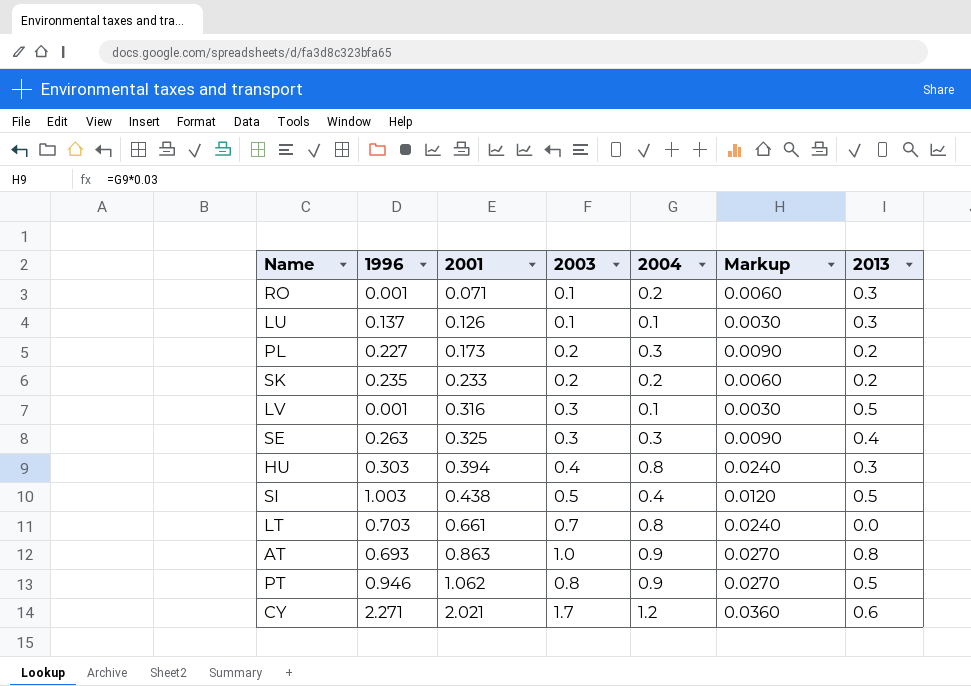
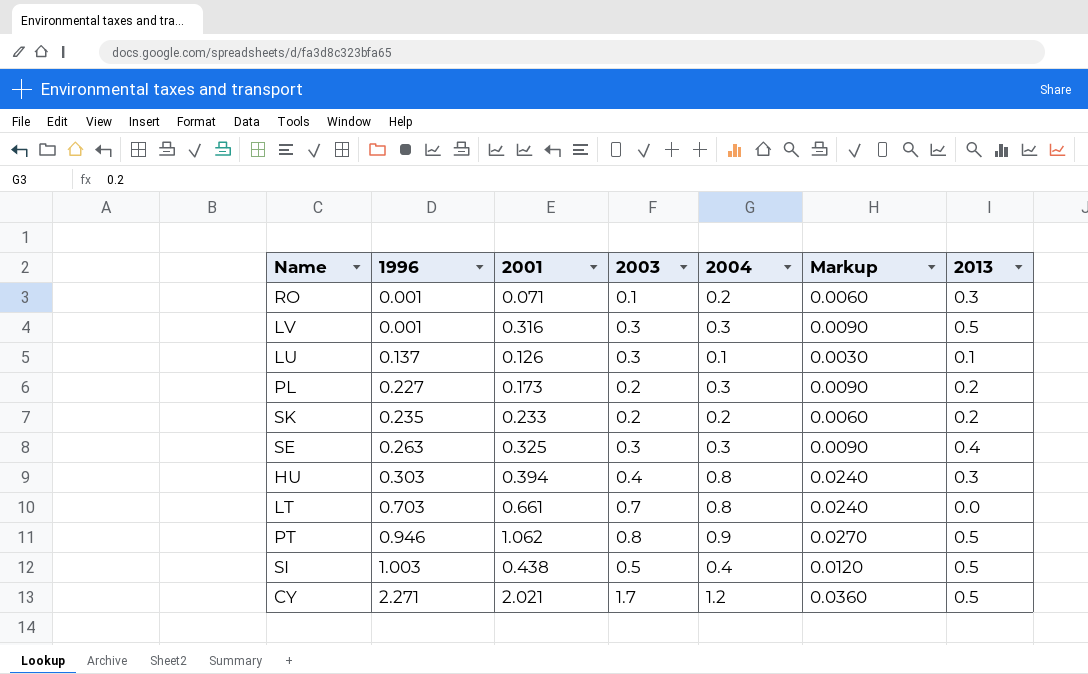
row order: 2001 ascending -> 1996 ascending
row AT: 0.693 | 0.863 | 1.0 | 0.9 | 0.0270 | 0.8 -> none
LV | 2004: 0.1 -> 0.3
LV | Markup: 0.0030 -> 0.0090
LU | 2003: 0.1 -> 0.3
LU | 2013: 0.3 -> 0.1
CY | 2013: 0.6 -> 0.5

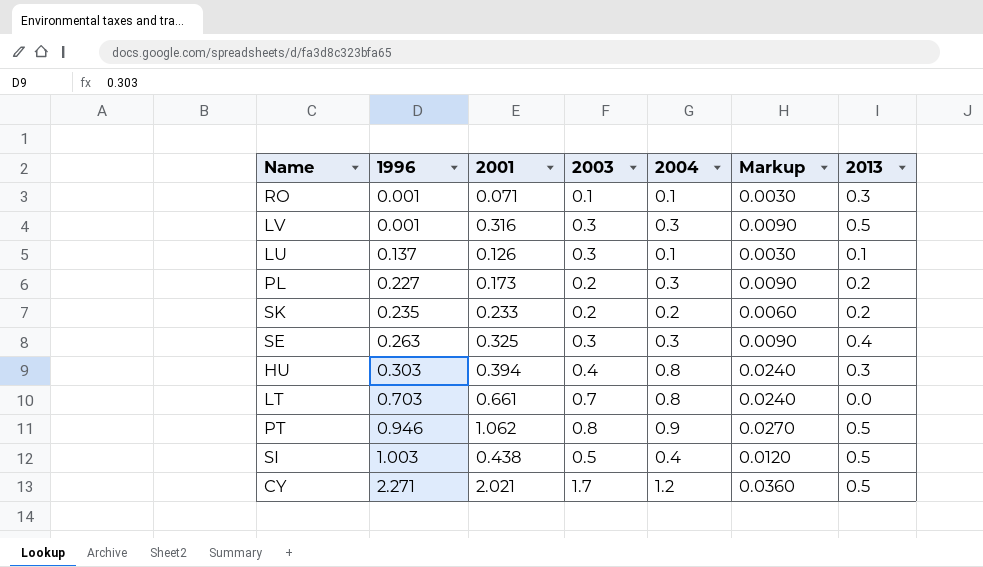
RO | 2004: 0.2 -> 0.1
RO | Markup: 0.0060 -> 0.0030

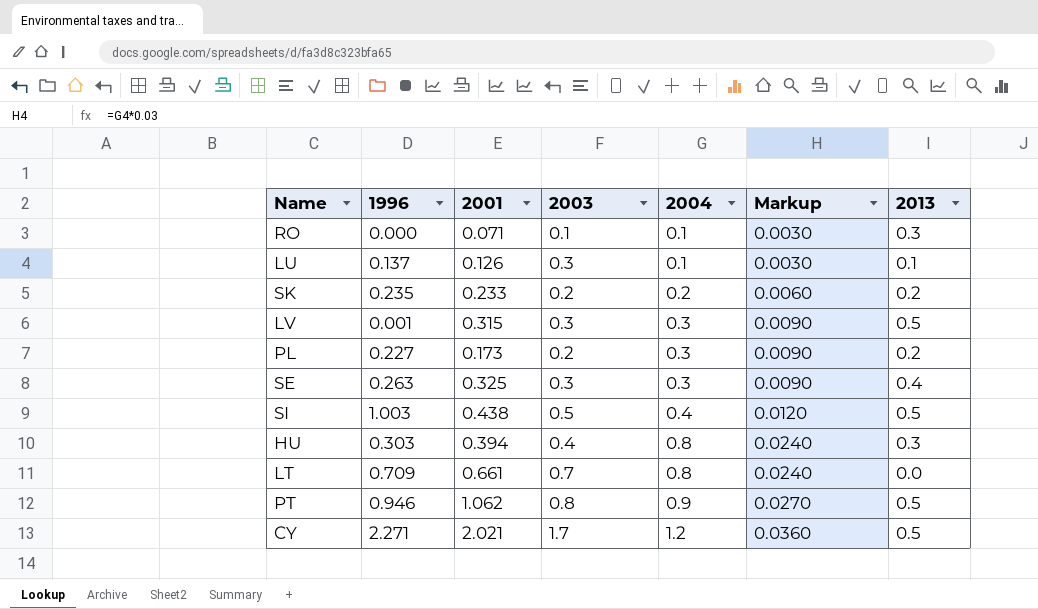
row order: 1996 ascending -> 2004 ascending
RO | 1996: 0.001 -> 0.000
LV | 2001: 0.316 -> 0.315
LT | 1996: 0.703 -> 0.709

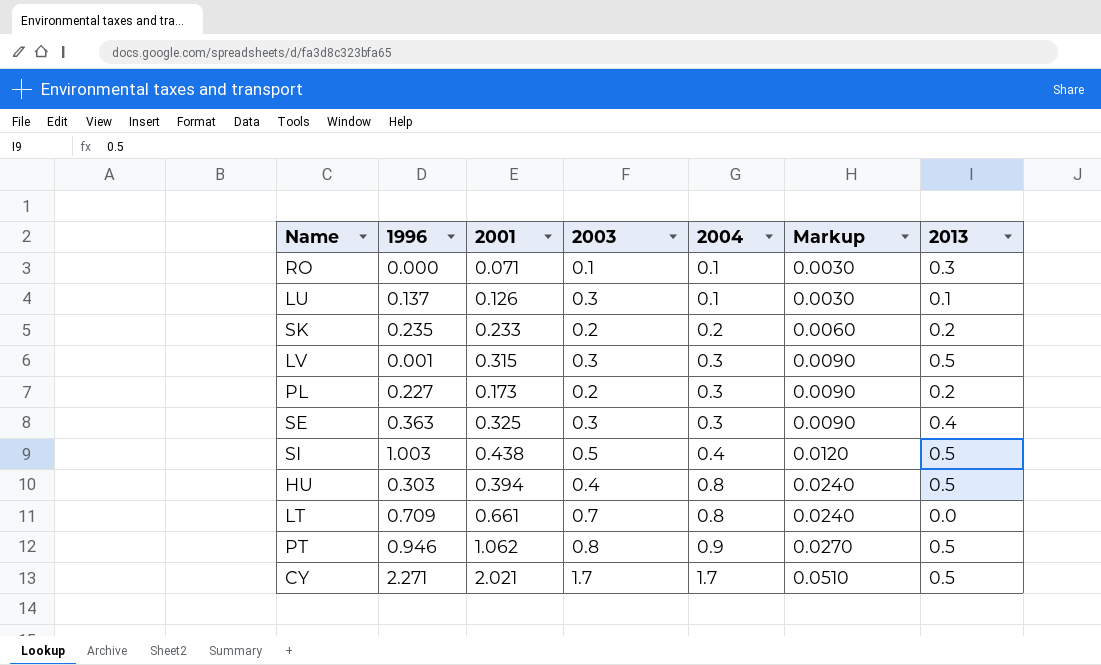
SE | 1996: 0.263 -> 0.363
HU | 2013: 0.3 -> 0.5
CY | 2004: 1.2 -> 1.7
CY | Markup: 0.0360 -> 0.0510

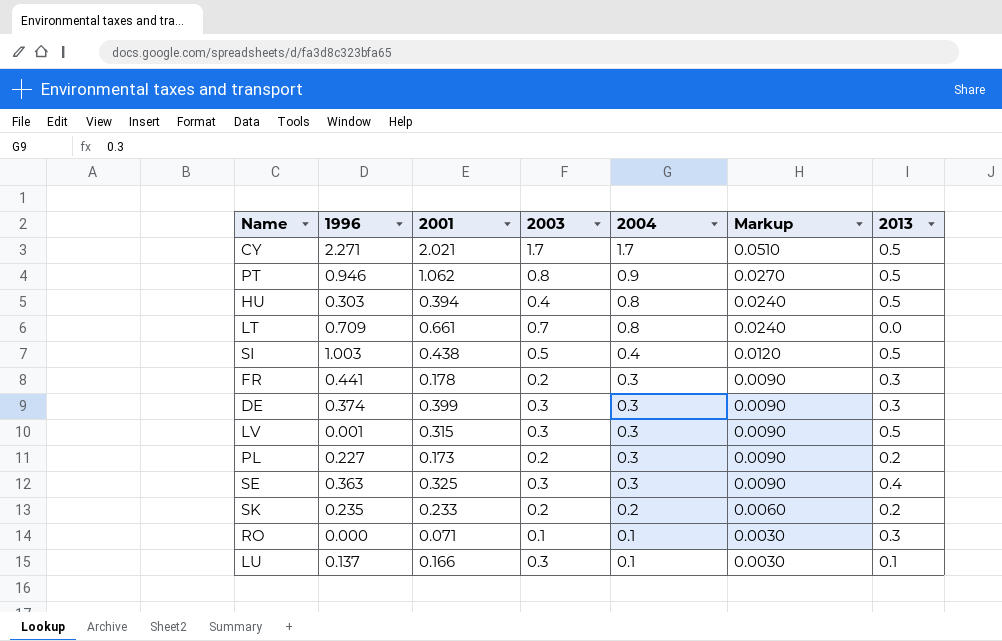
row order: 2004 ascending -> 2004 descending
row FR: none -> 0.441 | 0.178 | 0.2 | 0.3 | 0.0090 | 0.3
row DE: none -> 0.374 | 0.399 | 0.3 | 0.3 | 0.0090 | 0.3
LU | 2001: 0.126 -> 0.166

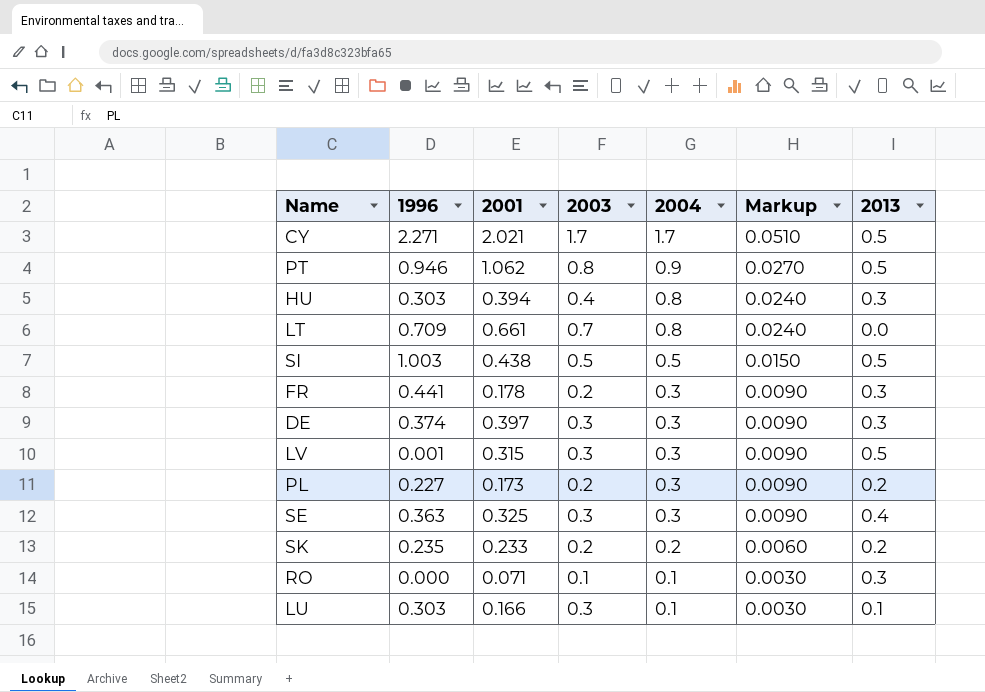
HU | 2013: 0.5 -> 0.3
SI | 2004: 0.4 -> 0.5
SI | Markup: 0.0120 -> 0.0150
DE | 2001: 0.399 -> 0.397
LU | 1996: 0.137 -> 0.303

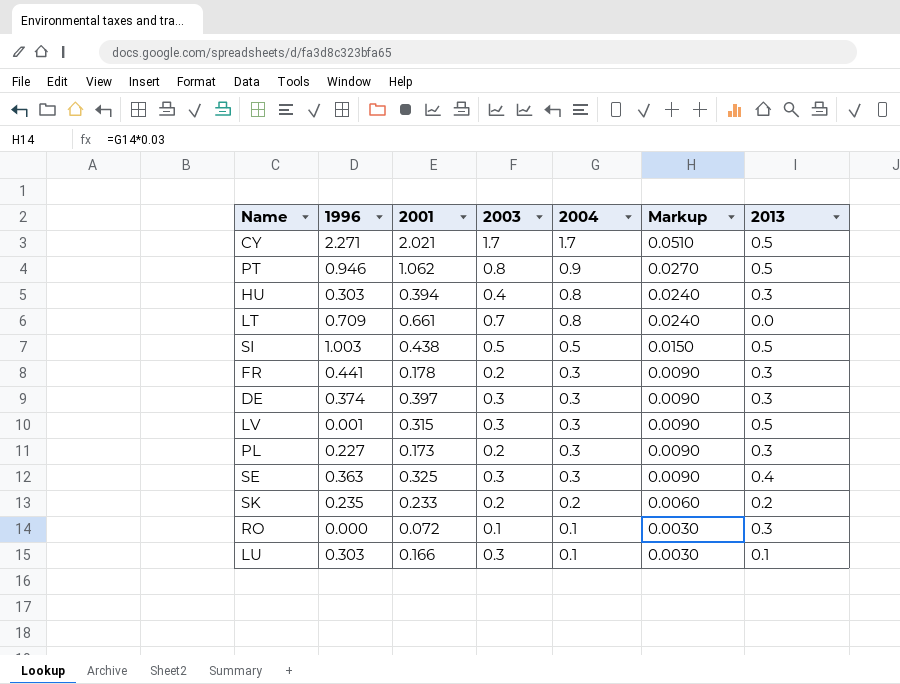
PL | 2013: 0.2 -> 0.3
RO | 2001: 0.071 -> 0.072

